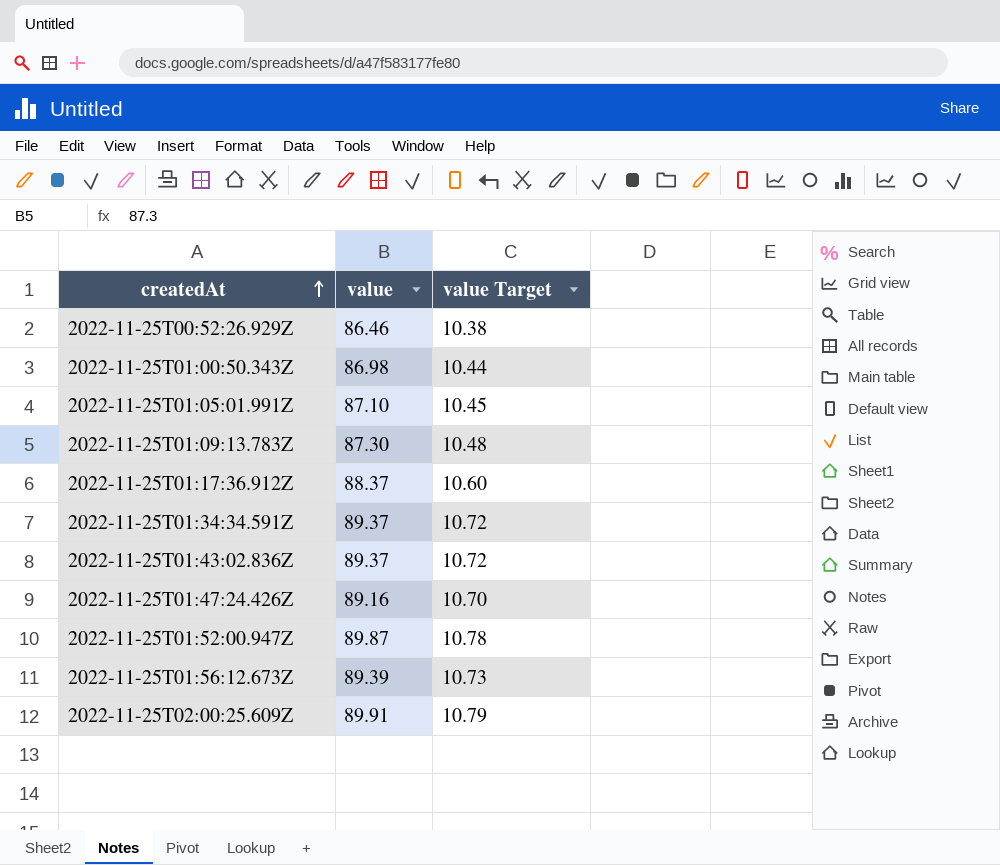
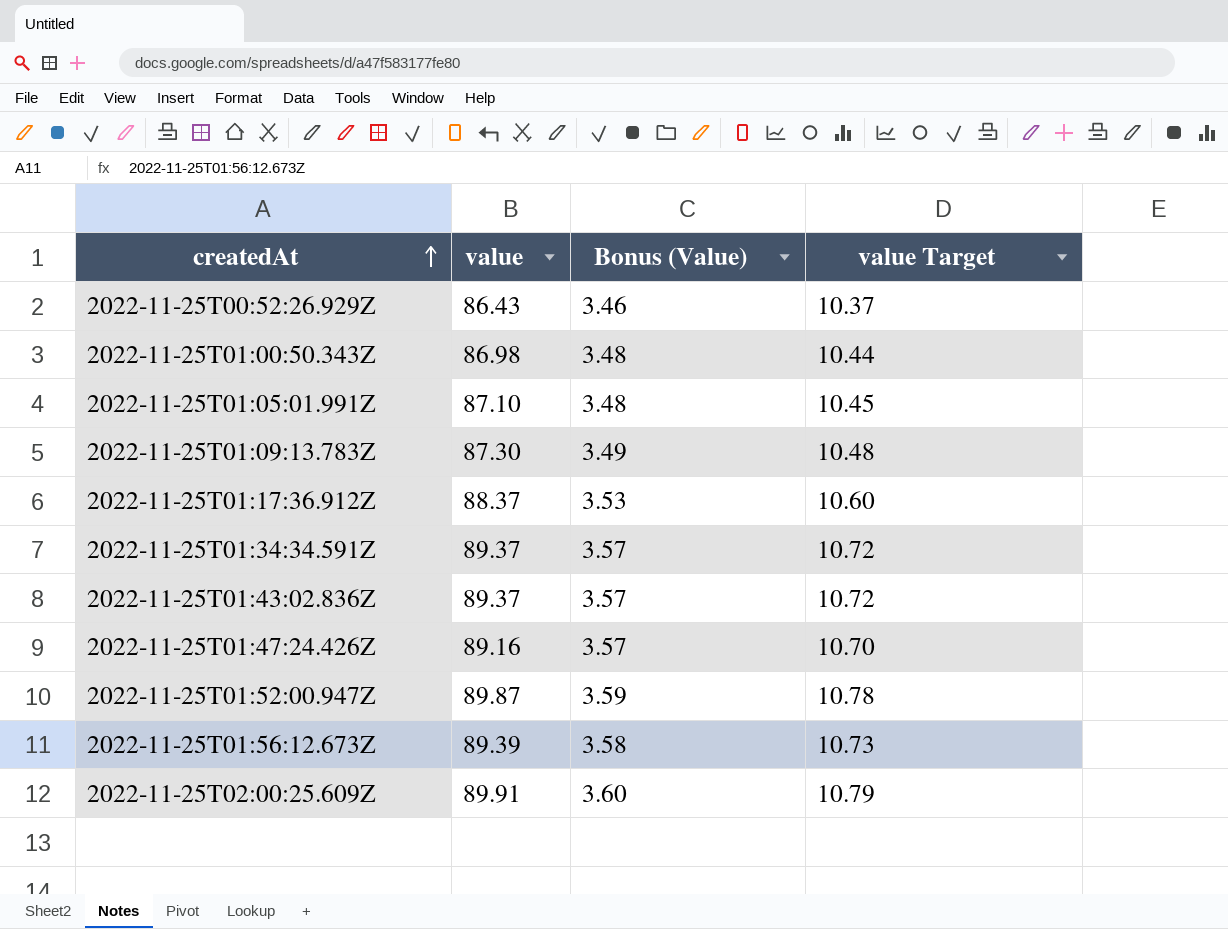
column Bonus (Value) | formula: none -> [value] * 0.04
2022-11-25T00:52:26.929Z | value: 86.46 -> 86.43
2022-11-25T00:52:26.929Z | value Target: 10.38 -> 10.37

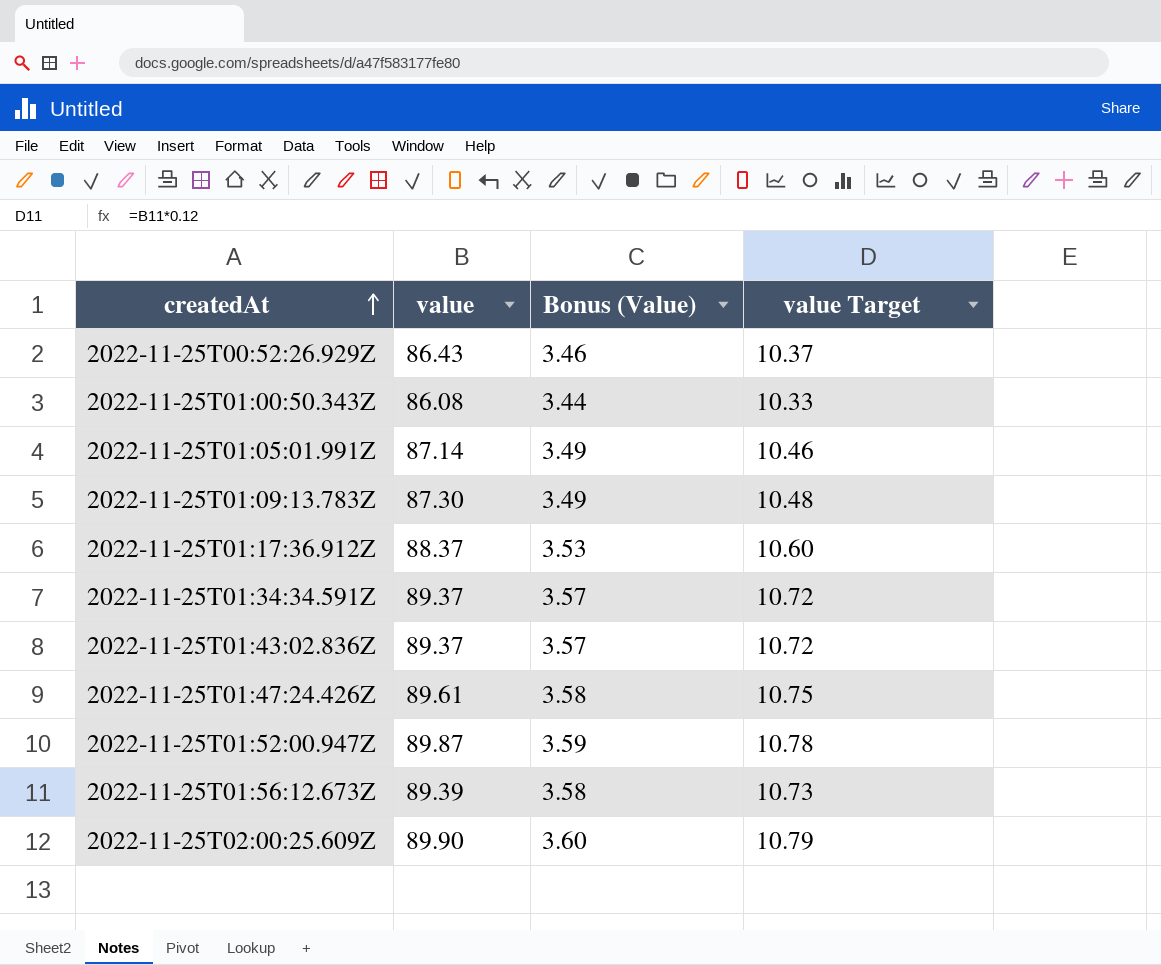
2022-11-25T01:00:50.343Z | value: 86.98 -> 86.08
2022-11-25T01:00:50.343Z | Bonus (Value): 3.48 -> 3.44
2022-11-25T01:00:50.343Z | value Target: 10.44 -> 10.33
2022-11-25T01:05:01.991Z | value: 87.10 -> 87.14
2022-11-25T01:05:01.991Z | Bonus (Value): 3.48 -> 3.49
2022-11-25T01:05:01.991Z | value Target: 10.45 -> 10.46
2022-11-25T01:47:24.426Z | value: 89.16 -> 89.61
2022-11-25T01:47:24.426Z | Bonus (Value): 3.57 -> 3.58
2022-11-25T01:47:24.426Z | value Target: 10.70 -> 10.75
2022-11-25T02:00:25.609Z | value: 89.91 -> 89.90

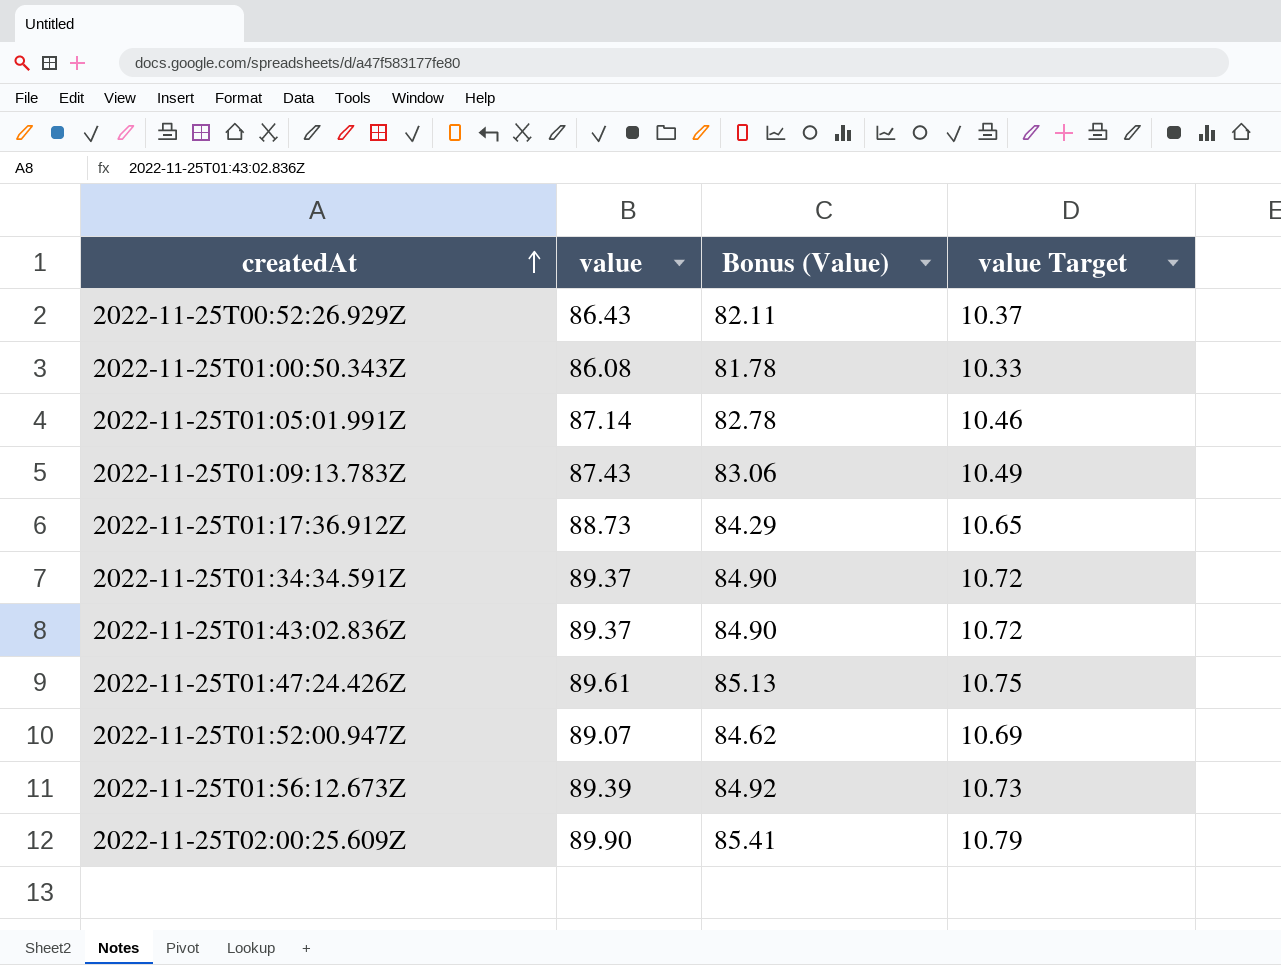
column Bonus (Value) | formula: [value] * 0.04 -> [value] * 0.95
2022-11-25T01:09:13.783Z | value: 87.30 -> 87.43
2022-11-25T01:09:13.783Z | value Target: 10.48 -> 10.49
2022-11-25T01:17:36.912Z | value: 88.37 -> 88.73
2022-11-25T01:17:36.912Z | value Target: 10.60 -> 10.65
2022-11-25T01:52:00.947Z | value: 89.87 -> 89.07
2022-11-25T01:52:00.947Z | value Target: 10.78 -> 10.69

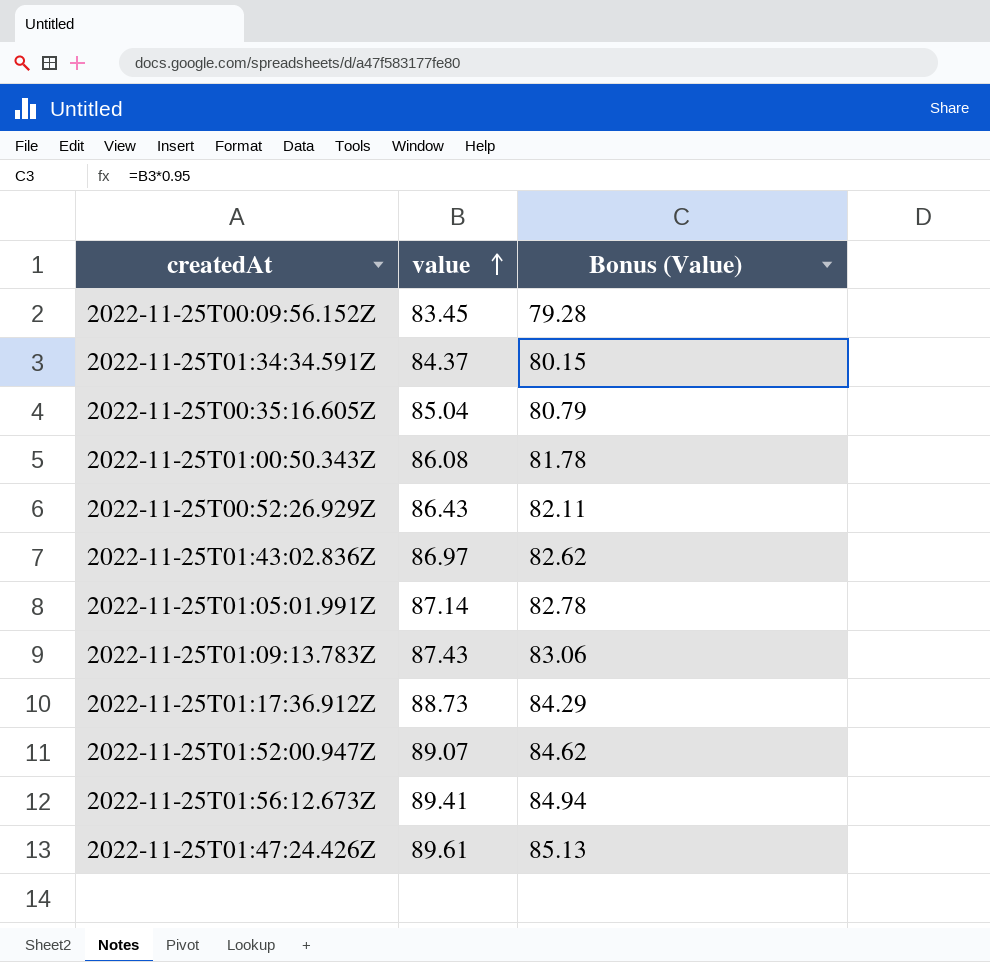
row order: createdAt ascending -> value ascending
column value Target | formula: [value] * 0.12 -> none
row 2022-11-25T02:00:25.609Z: 89.90 | 85.41 | 10.79 -> none
row 2022-11-25T00:09:56.152Z: none -> 83.45 | 79.28
2022-11-25T01:34:34.591Z | value: 89.37 -> 84.37
2022-11-25T01:34:34.591Z | Bonus (Value): 84.90 -> 80.15
row 2022-11-25T00:35:16.605Z: none -> 85.04 | 80.79
2022-11-25T01:43:02.836Z | value: 89.37 -> 86.97
2022-11-25T01:43:02.836Z | Bonus (Value): 84.90 -> 82.62
2022-11-25T01:56:12.673Z | value: 89.39 -> 89.41
2022-11-25T01:56:12.673Z | Bonus (Value): 84.92 -> 84.94

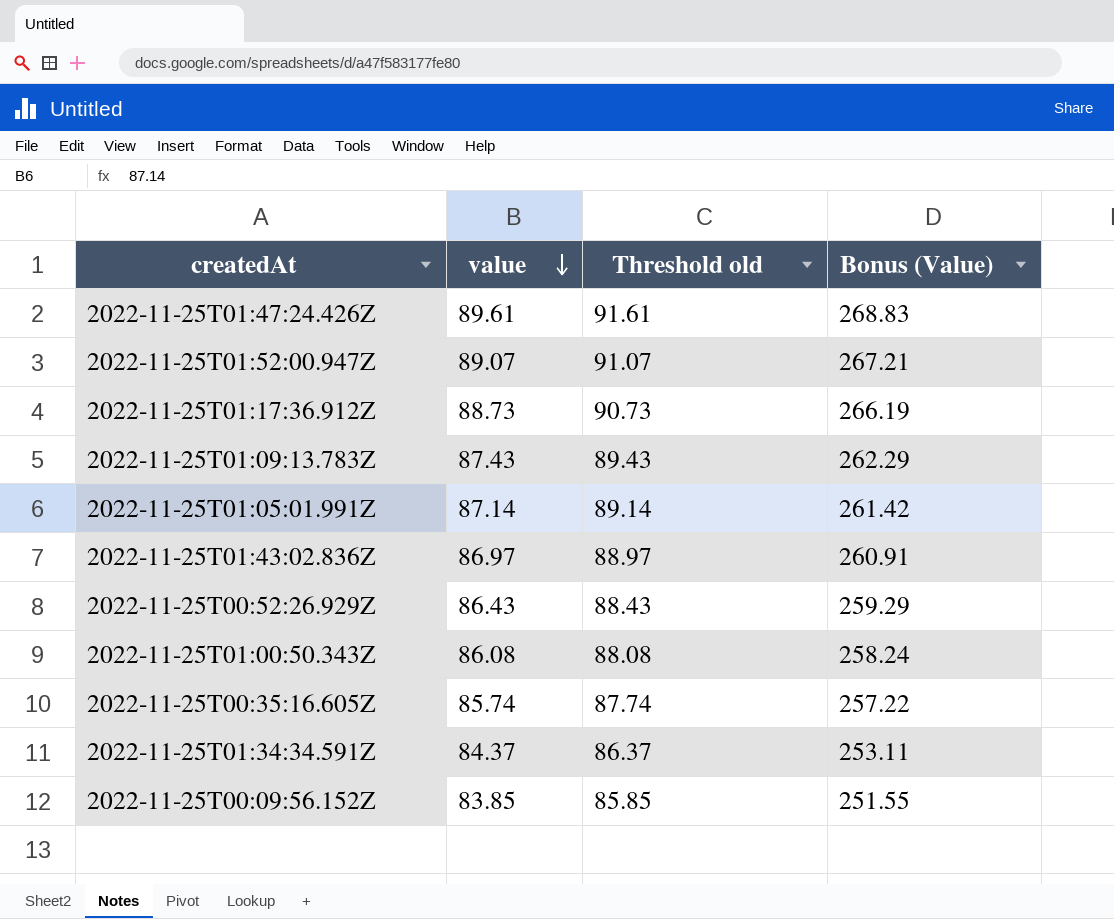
row order: value ascending -> value descending
column Threshold old | formula: none -> [value] + 2
column Bonus (Value) | formula: [value] * 0.95 -> [value] * 3
row 2022-11-25T01:56:12.673Z: 89.41 | 84.94 -> none
2022-11-25T00:35:16.605Z | value: 85.04 -> 85.74
2022-11-25T00:09:56.152Z | value: 83.45 -> 83.85

